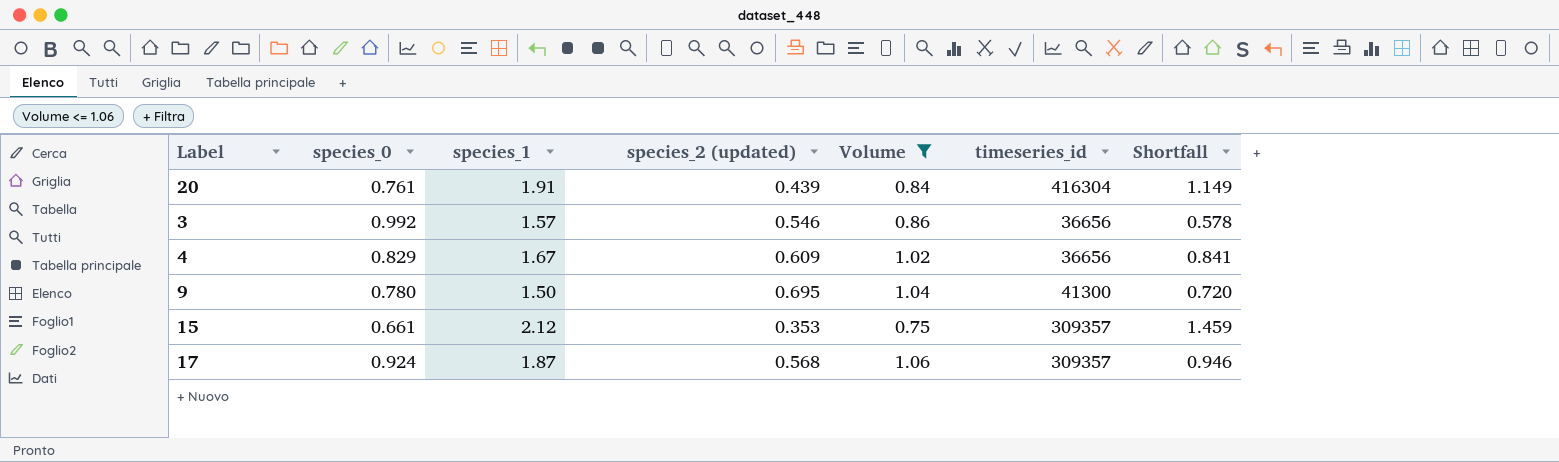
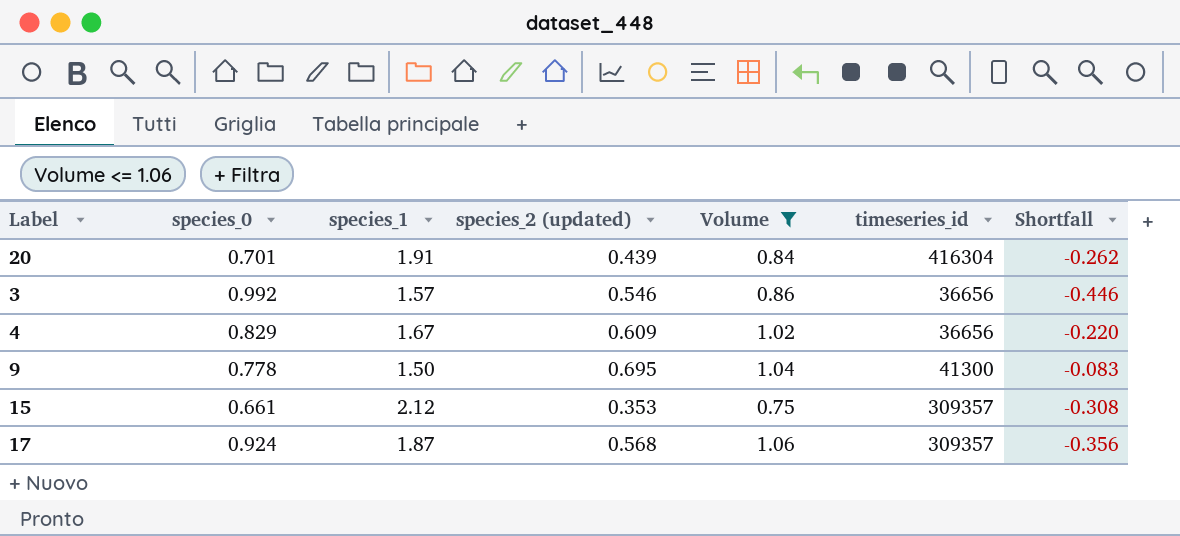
column Shortfall | formula: [species_1] - [species_0] -> [species_2 (updated)] - [species_0]
20 | species_0: 0.761 -> 0.701
9 | species_0: 0.780 -> 0.778

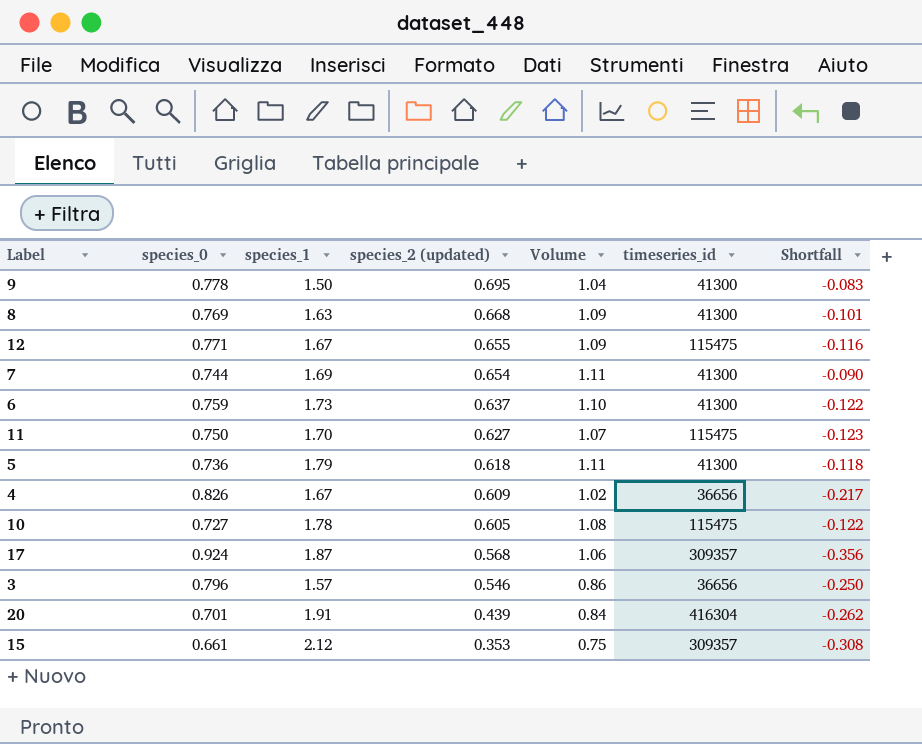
filter: Volume <= 1.06 -> none
row order: none -> species_2 (updated) descending
4 | species_0: 0.829 -> 0.826
4 | Shortfall: -0.220 -> -0.217
3 | species_0: 0.992 -> 0.796
3 | Shortfall: -0.446 -> -0.250

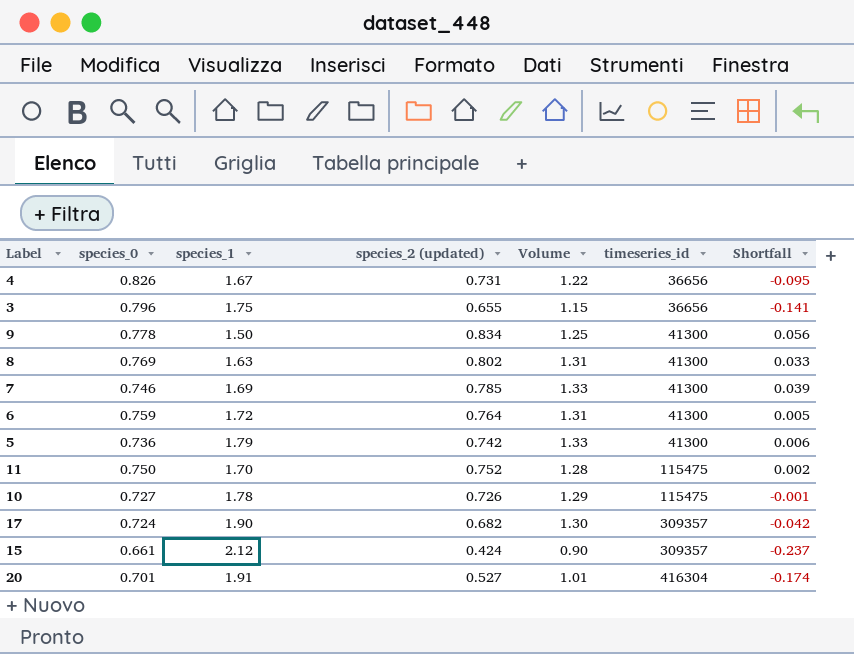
row order: species_2 (updated) descending -> timeseries_id ascending
row 12: 0.771 | 1.67 | 0.655 | 1.09 | 115475 | -0.116 -> none
4 | species_2 (updated): 0.609 -> 0.731
4 | Volume: 1.02 -> 1.22
4 | Shortfall: -0.217 -> -0.095
3 | species_1: 1.57 -> 1.75
3 | species_2 (updated): 0.546 -> 0.655
3 | Volume: 0.86 -> 1.15
3 | Shortfall: -0.250 -> -0.141
9 | species_2 (updated): 0.695 -> 0.834
9 | Volume: 1.04 -> 1.25
9 | Shortfall: -0.083 -> 0.056
8 | species_2 (updated): 0.668 -> 0.802
8 | Volume: 1.09 -> 1.31
8 | Shortfall: -0.101 -> 0.033
7 | species_0: 0.744 -> 0.746
7 | species_2 (updated): 0.654 -> 0.785
7 | Volume: 1.11 -> 1.33
7 | Shortfall: -0.090 -> 0.039
6 | species_1: 1.73 -> 1.72
6 | species_2 (updated): 0.637 -> 0.764
6 | Volume: 1.10 -> 1.31
6 | Shortfall: -0.122 -> 0.005
5 | species_2 (updated): 0.618 -> 0.742
5 | Volume: 1.11 -> 1.33
5 | Shortfall: -0.118 -> 0.006
11 | species_2 (updated): 0.627 -> 0.752
11 | Volume: 1.07 -> 1.28
11 | Shortfall: -0.123 -> 0.002
10 | species_2 (updated): 0.605 -> 0.726
10 | Volume: 1.08 -> 1.29
10 | Shortfall: -0.122 -> -0.001
17 | species_0: 0.924 -> 0.724
17 | species_1: 1.87 -> 1.90
17 | species_2 (updated): 0.568 -> 0.682
17 | Volume: 1.06 -> 1.30
17 | Shortfall: -0.356 -> -0.042
15 | species_2 (updated): 0.353 -> 0.424
15 | Volume: 0.75 -> 0.90
15 | Shortfall: -0.308 -> -0.237
20 | species_2 (updated): 0.439 -> 0.527
20 | Volume: 0.84 -> 1.01
20 | Shortfall: -0.262 -> -0.174

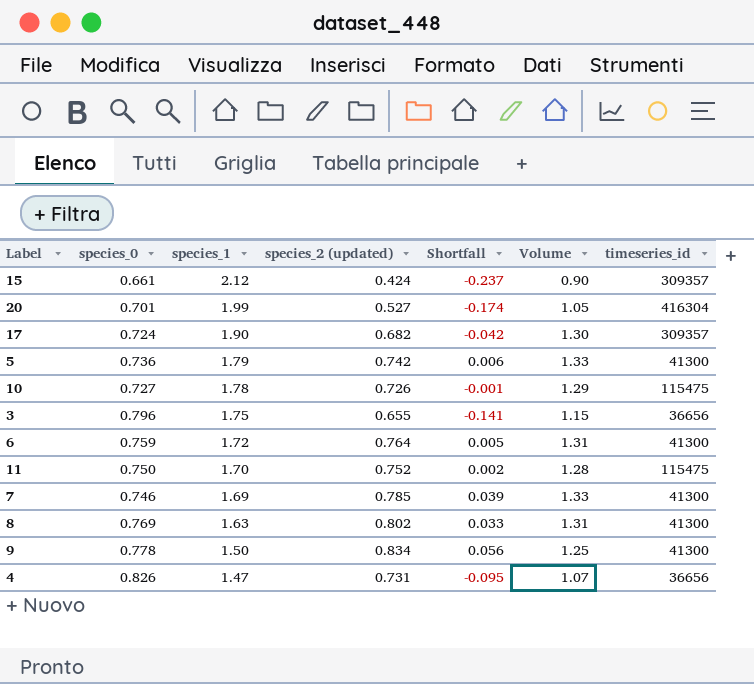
row order: timeseries_id ascending -> species_1 descending
column Shortfall | position: 7 -> 5
20 | species_1: 1.91 -> 1.99
20 | Volume: 1.01 -> 1.05
4 | species_1: 1.67 -> 1.47
4 | Volume: 1.22 -> 1.07

